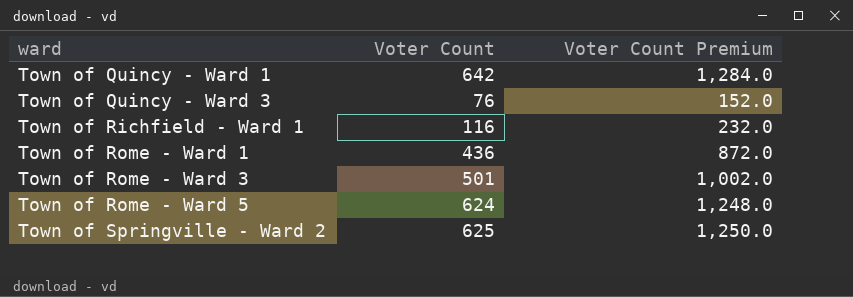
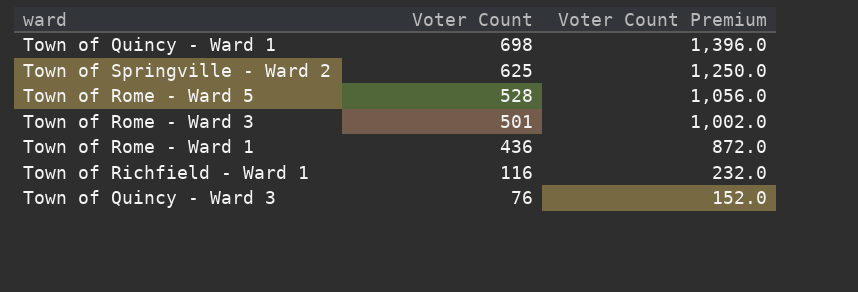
row order: ward ascending -> Voter Count descending
Town of Quincy - Ward 1 | Voter Count: 642 -> 698
Town of Quincy - Ward 1 | Voter Count Premium: 1,284.0 -> 1,396.0
Town of Rome - Ward 5 | Voter Count: 624 -> 528
Town of Rome - Ward 5 | Voter Count Premium: 1,248.0 -> 1,056.0

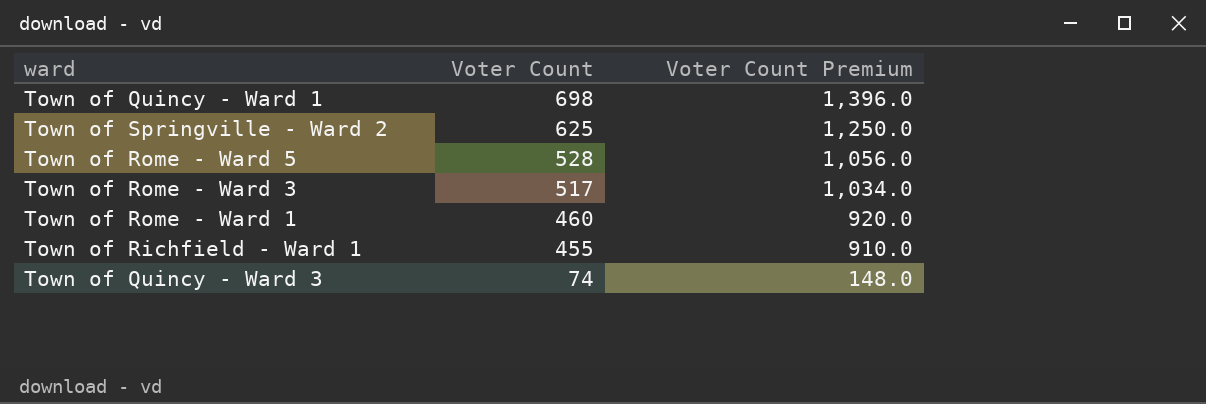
Town of Rome - Ward 3 | Voter Count: 501 -> 517
Town of Rome - Ward 3 | Voter Count Premium: 1,002.0 -> 1,034.0
Town of Rome - Ward 1 | Voter Count: 436 -> 460
Town of Rome - Ward 1 | Voter Count Premium: 872.0 -> 920.0
Town of Richfield - Ward 1 | Voter Count: 116 -> 455
Town of Richfield - Ward 1 | Voter Count Premium: 232.0 -> 910.0
Town of Quincy - Ward 3 | Voter Count: 76 -> 74
Town of Quincy - Ward 3 | Voter Count Premium: 152.0 -> 148.0

